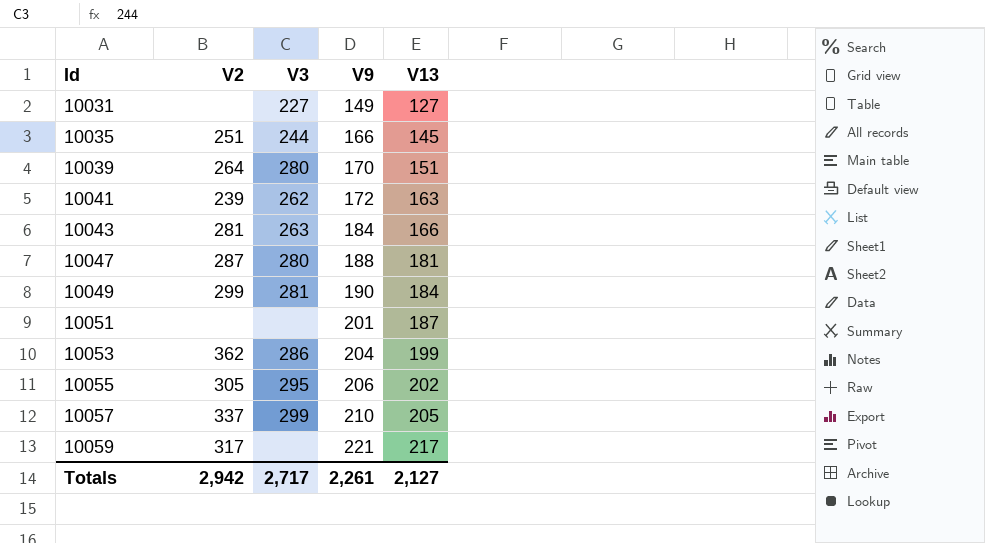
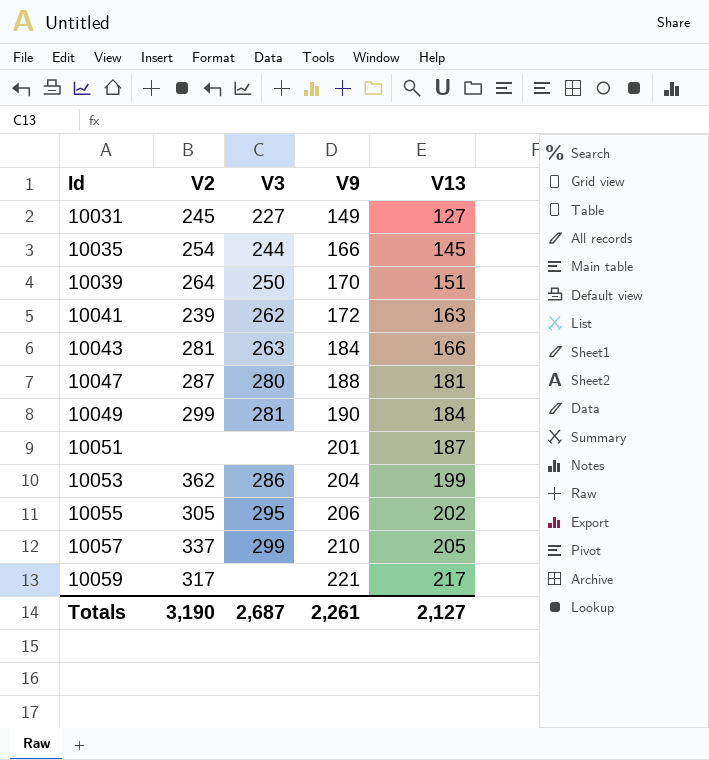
10031 | V2: none -> 245
10035 | V2: 251 -> 254
10039 | V3: 280 -> 250
Totals | V2: 2,942 -> 3,190
Totals | V3: 2,717 -> 2,687

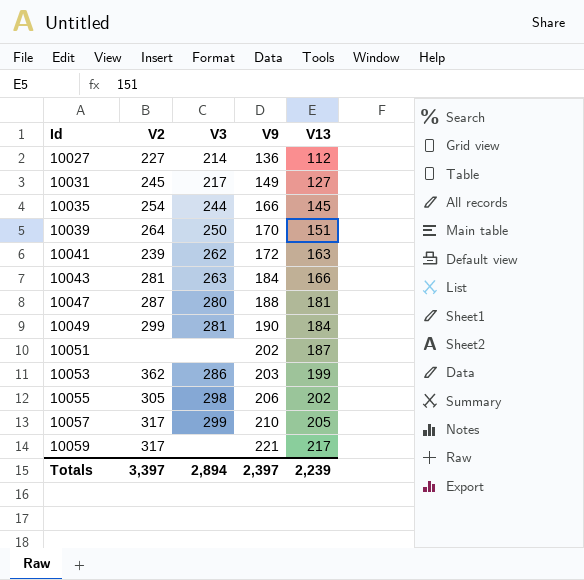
row 10027: none -> 227 | 214 | 136 | 112
10031 | V3: 227 -> 217
10051 | V9: 201 -> 202
10053 | V9: 204 -> 203
10055 | V3: 295 -> 298
10057 | V2: 337 -> 317
Totals | V2: 3,190 -> 3,397
Totals | V3: 2,687 -> 2,894
Totals | V9: 2,261 -> 2,397
Totals | V13: 2,127 -> 2,239

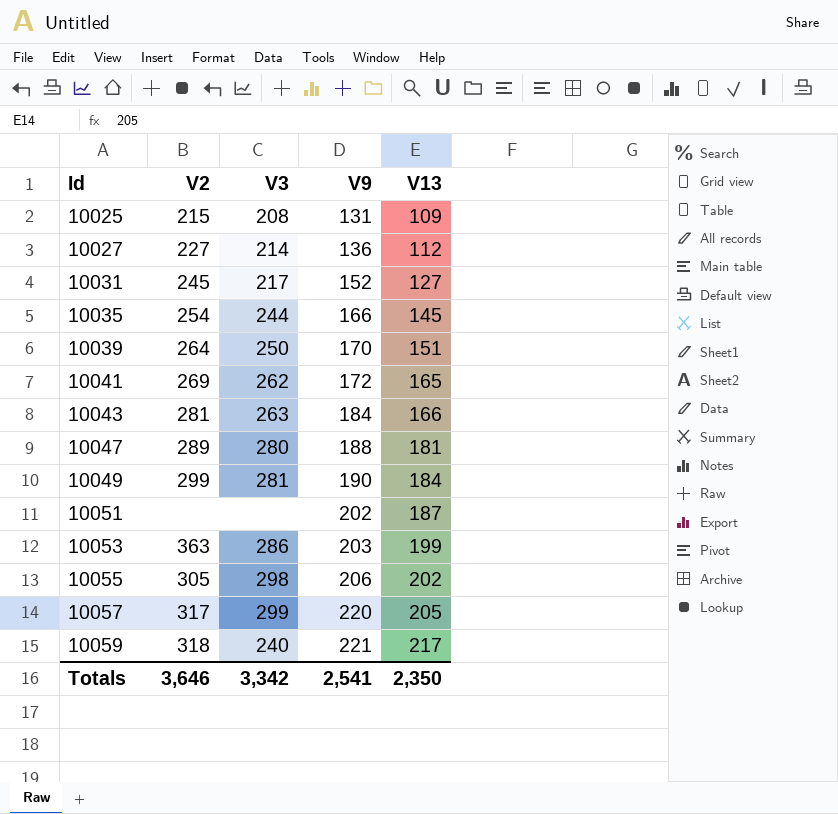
row 10025: none -> 215 | 208 | 131 | 109
10031 | V9: 149 -> 152
10041 | V2: 239 -> 269
10041 | V13: 163 -> 165
10047 | V2: 287 -> 289
10053 | V2: 362 -> 363
10057 | V9: 210 -> 220
10059 | V2: 317 -> 318
10059 | V3: none -> 240
Totals | V2: 3,397 -> 3,646
Totals | V3: 2,894 -> 3,342
Totals | V9: 2,397 -> 2,541
Totals | V13: 2,239 -> 2,350

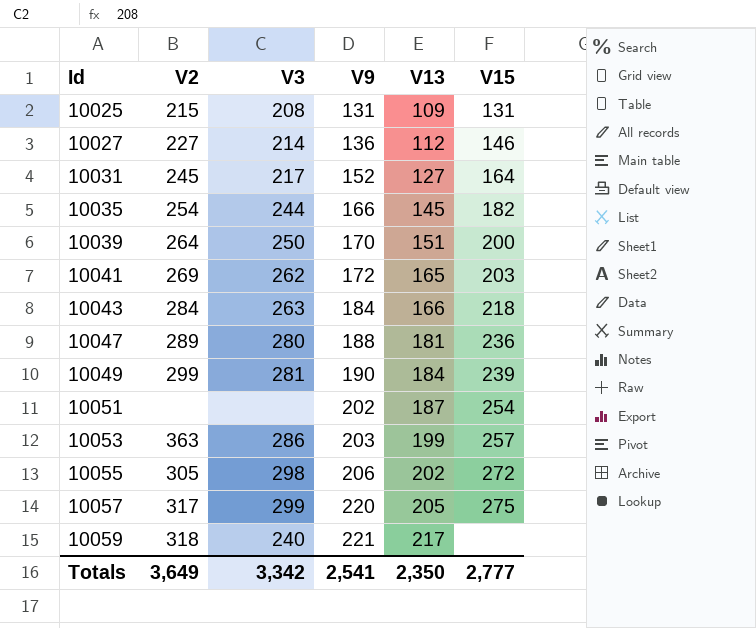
column V15 | position: none -> 6
10043 | V2: 281 -> 284
Totals | V2: 3,646 -> 3,649

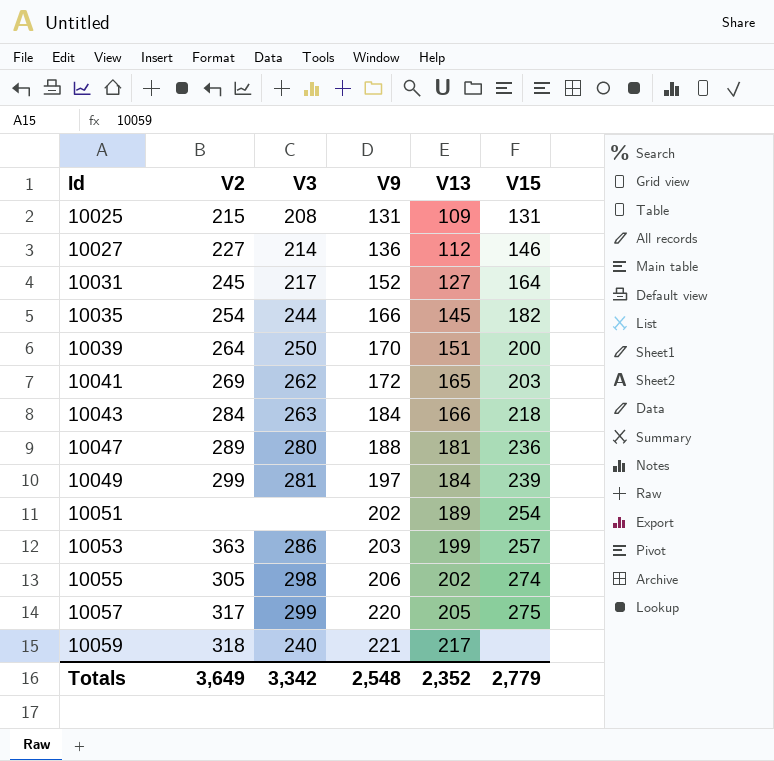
10049 | V9: 190 -> 197
10051 | V13: 187 -> 189
10055 | V15: 272 -> 274
Totals | V9: 2,541 -> 2,548
Totals | V13: 2,350 -> 2,352
Totals | V15: 2,777 -> 2,779

